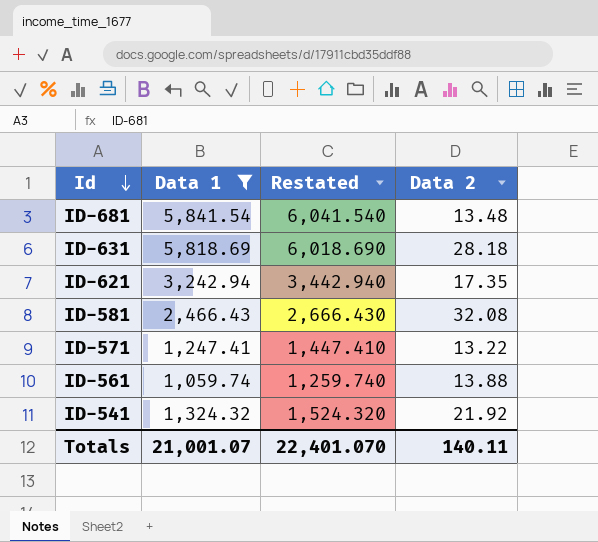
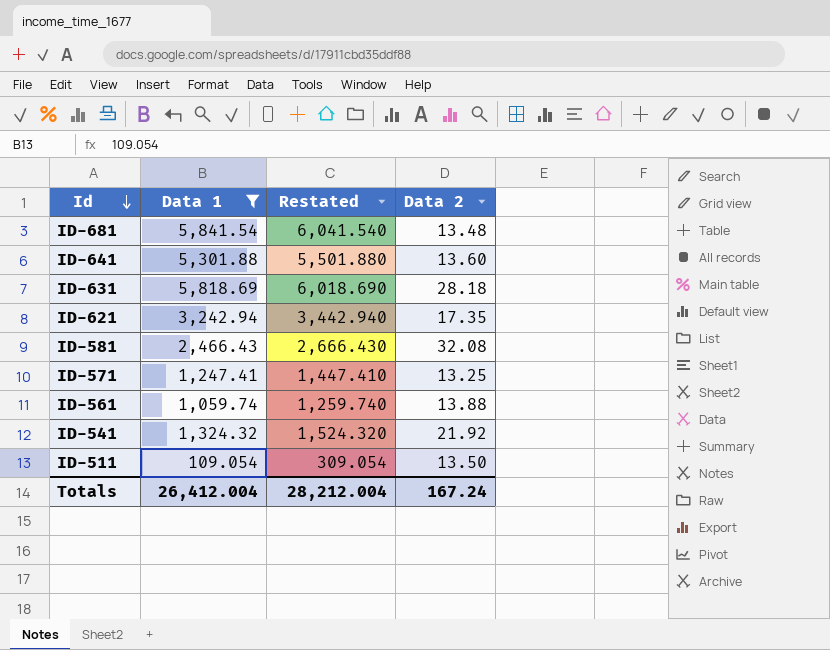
row ID-641: none -> 5,301.88 | 5,501.880 | 13.60
ID-571 | Data 2: 13.22 -> 13.25
row ID-511: none -> 109.054 | 309.054 | 13.50
Totals | Data 1: 21,001.07 -> 26,412.004
Totals | Restated: 22,401.070 -> 28,212.004
Totals | Data 2: 140.11 -> 167.24

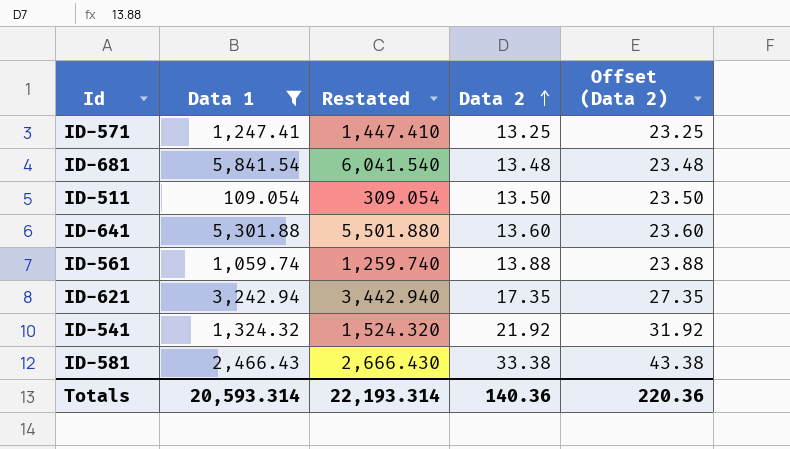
row order: Id descending -> Data 2 ascending
column Offset (Data 2) | formula: none -> [Data 2] + 10
row ID-631: 5,818.69 | 6,018.690 | 28.18 -> none
ID-581 | Data 2: 32.08 -> 33.38
Totals | Data 1: 26,412.004 -> 20,593.314
Totals | Restated: 28,212.004 -> 22,193.314
Totals | Data 2: 167.24 -> 140.36

